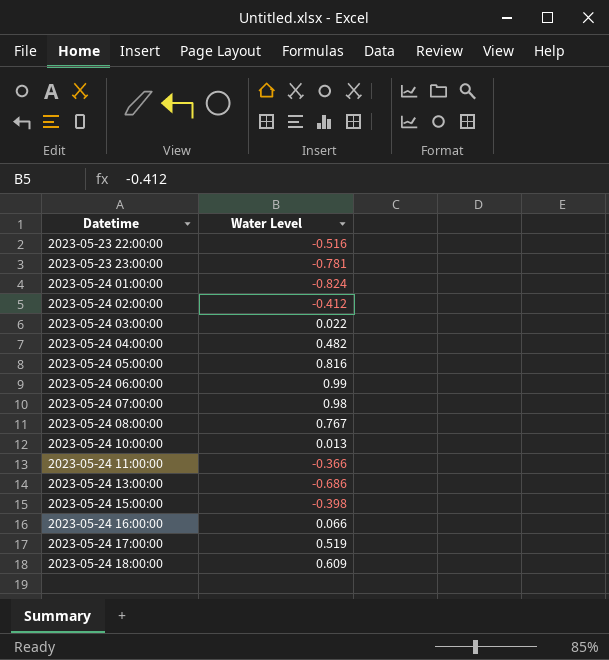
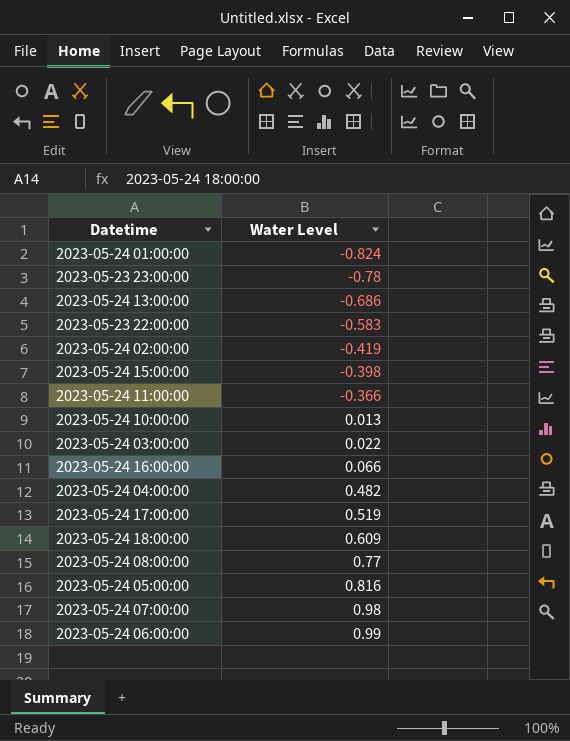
row order: Datetime ascending -> Water Level ascending
2023-05-23 23:00:00 | Water Level: -0.781 -> -0.78
2023-05-23 22:00:00 | Water Level: -0.516 -> -0.583
2023-05-24 02:00:00 | Water Level: -0.412 -> -0.419
2023-05-24 08:00:00 | Water Level: 0.767 -> 0.77

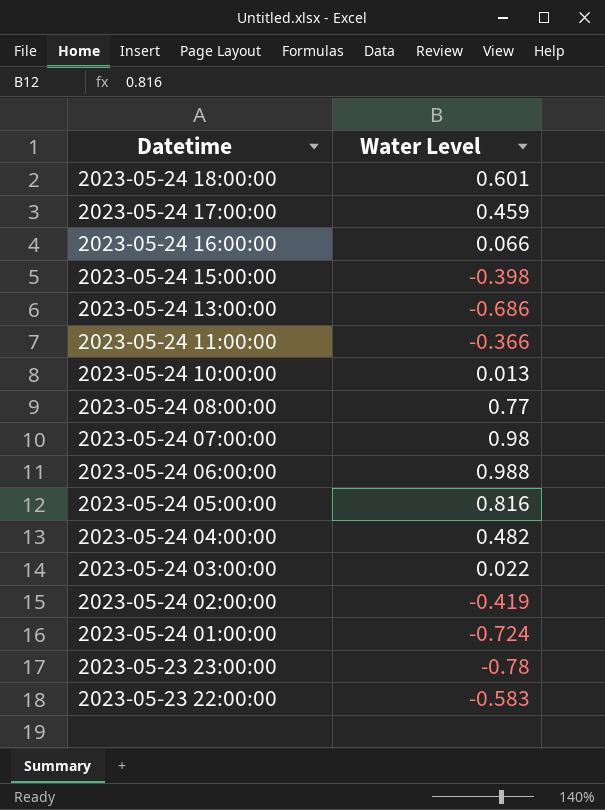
row order: Water Level ascending -> Datetime descending
2023-05-24 18:00:00 | Water Level: 0.609 -> 0.601
2023-05-24 17:00:00 | Water Level: 0.519 -> 0.459
2023-05-24 06:00:00 | Water Level: 0.99 -> 0.988
2023-05-24 01:00:00 | Water Level: -0.824 -> -0.724

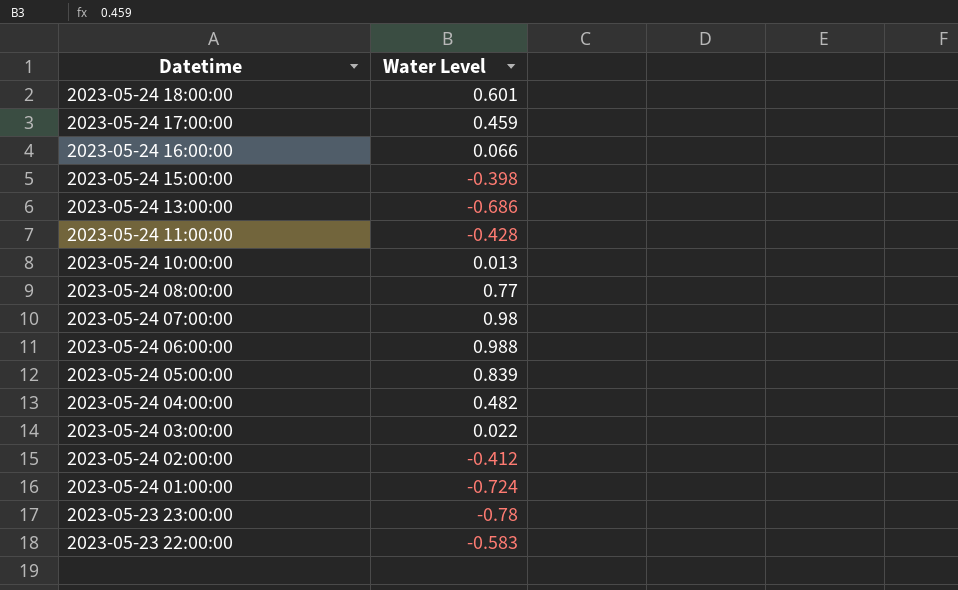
2023-05-24 11:00:00 | Water Level: -0.366 -> -0.428
2023-05-24 05:00:00 | Water Level: 0.816 -> 0.839
2023-05-24 02:00:00 | Water Level: -0.419 -> -0.412

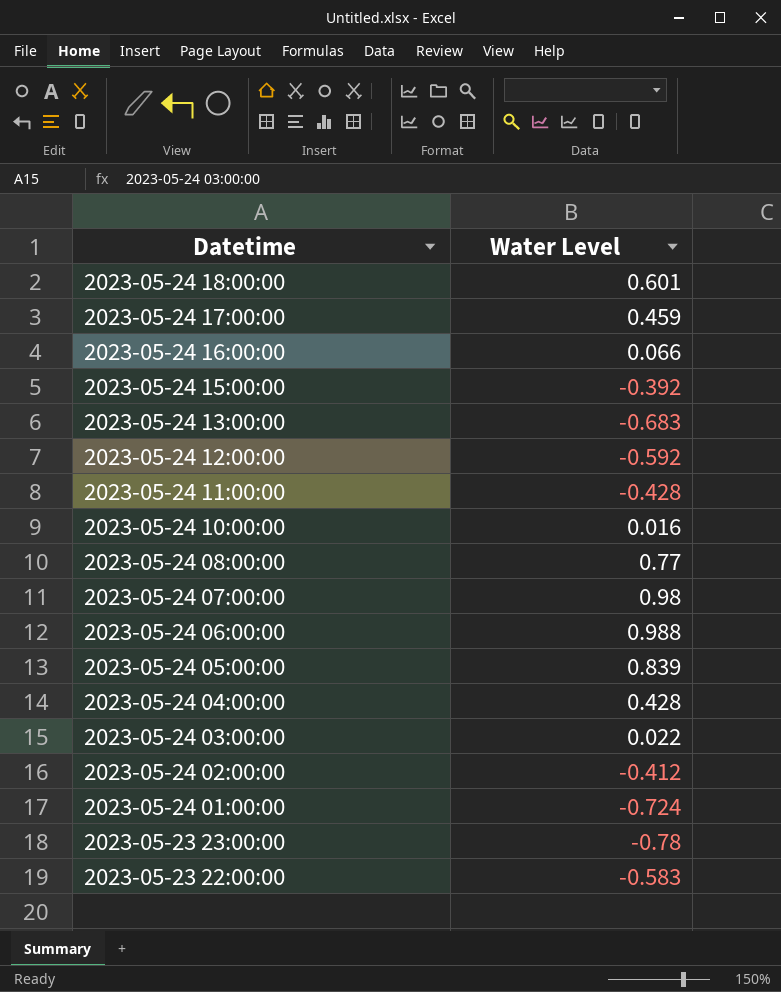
2023-05-24 15:00:00 | Water Level: -0.398 -> -0.392
2023-05-24 13:00:00 | Water Level: -0.686 -> -0.683
row 2023-05-24 12:00:00: none -> -0.592
2023-05-24 10:00:00 | Water Level: 0.013 -> 0.016
2023-05-24 04:00:00 | Water Level: 0.482 -> 0.428

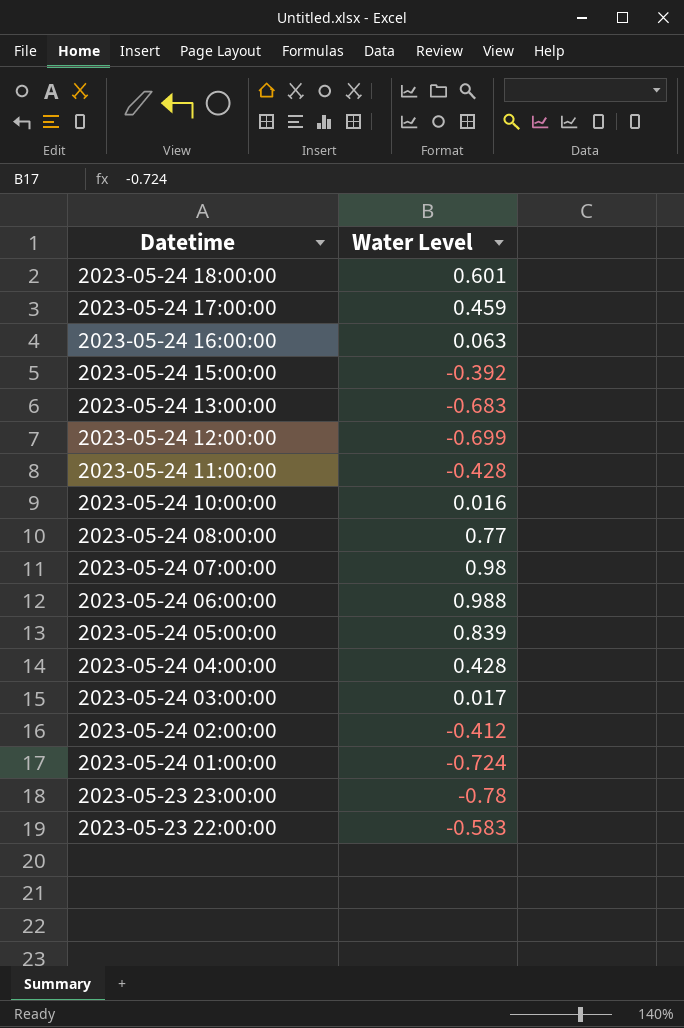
2023-05-24 16:00:00 | Water Level: 0.066 -> 0.063
2023-05-24 12:00:00 | Water Level: -0.592 -> -0.699
2023-05-24 03:00:00 | Water Level: 0.022 -> 0.017

